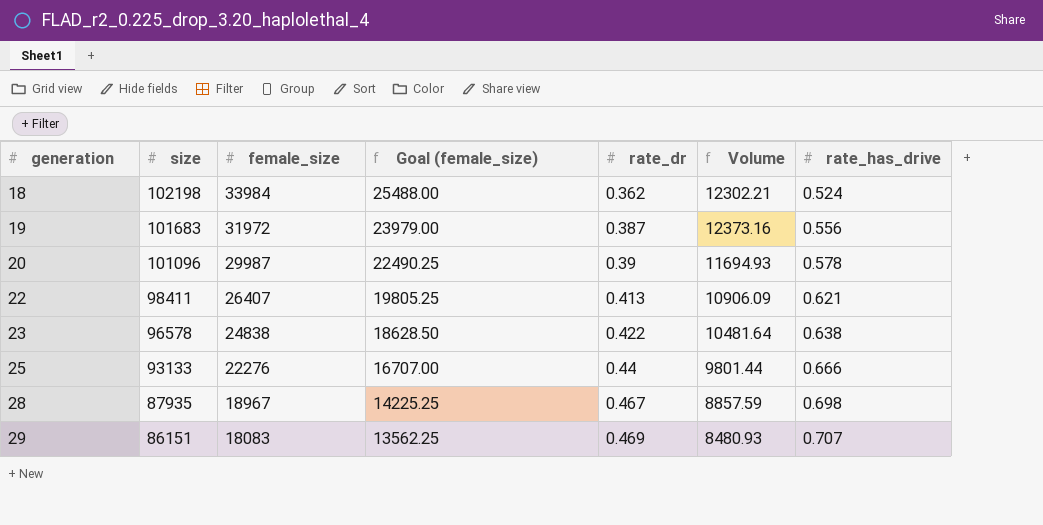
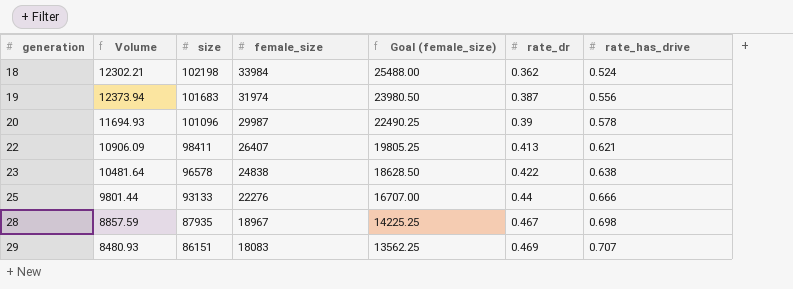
column Volume | position: 6 -> 2
19 | Volume: 12373.16 -> 12373.94
19 | female_size: 31972 -> 31974
19 | Goal (female_size): 23979.00 -> 23980.50

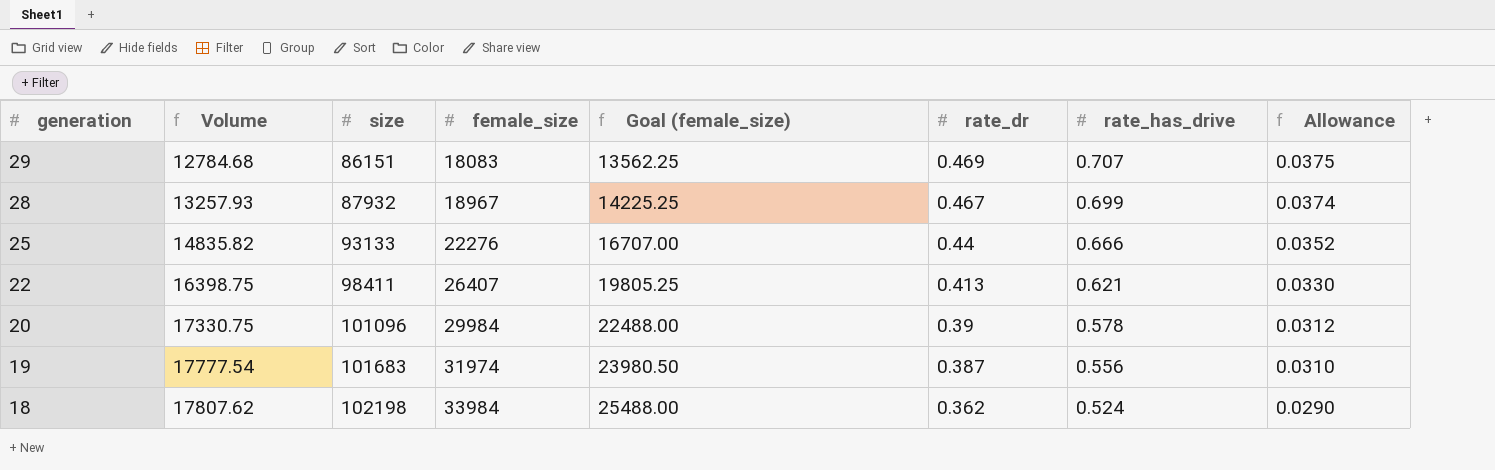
row order: generation ascending -> generation descending
column Volume | formula: [female_size] * [rate_dr] -> [female_size] * [rate_has_drive]
column Allowance | formula: none -> [rate_dr] * 0.08
row 23: 10481.64 | 96578 | 24838 | 18628.50 | 0.422 | 0.638 -> none
28 | size: 87935 -> 87932
28 | rate_has_drive: 0.698 -> 0.699
20 | female_size: 29987 -> 29984
20 | Goal (female_size): 22490.25 -> 22488.00

